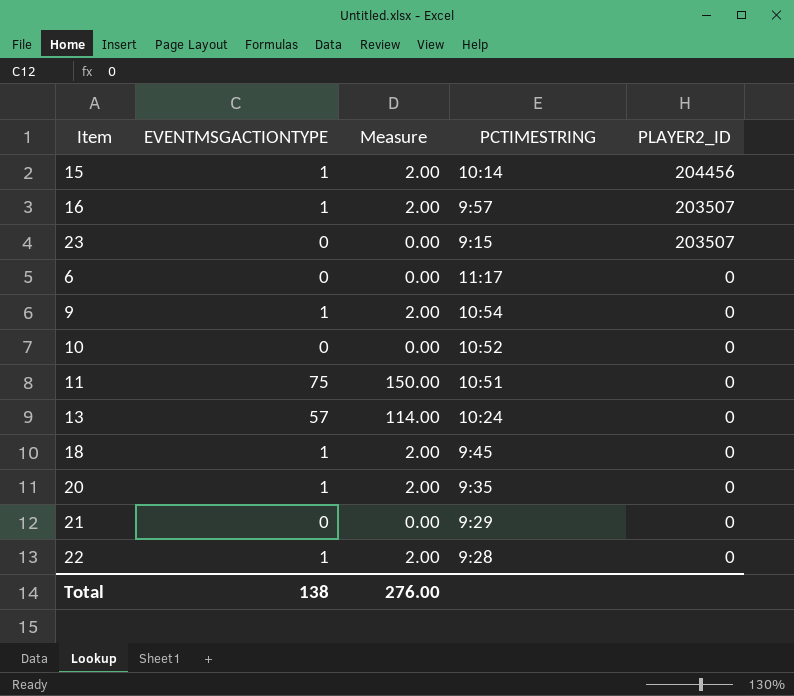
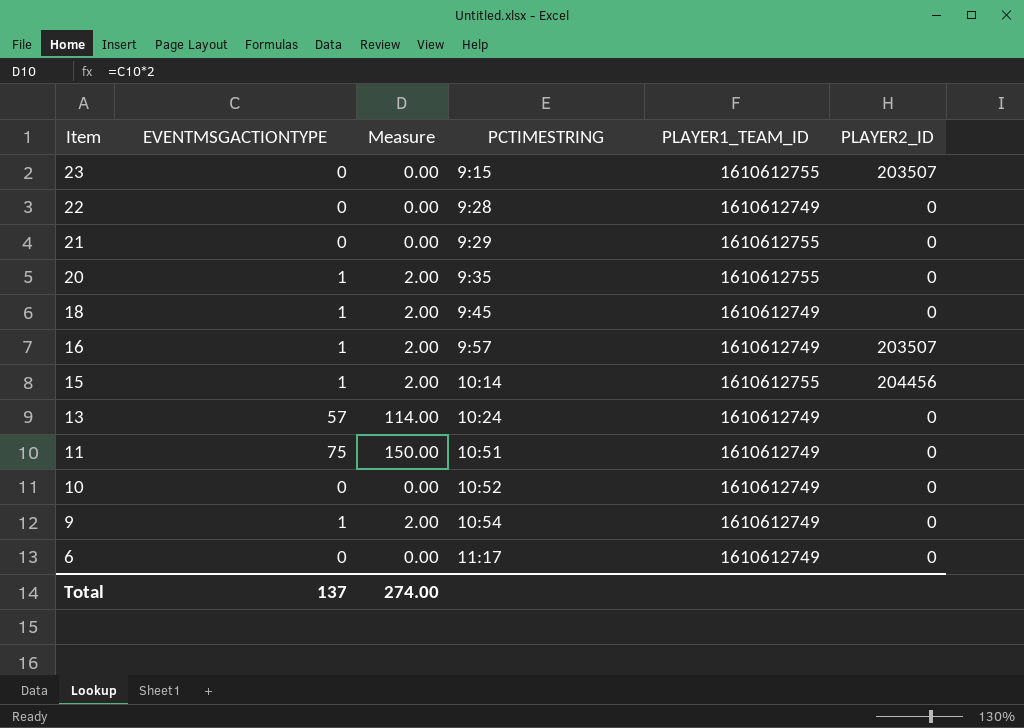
row order: PLAYER2_ID descending -> Item descending
column PLAYER1_TEAM_ID | position: none -> 5
22 | EVENTMSGACTIONTYPE: 1 -> 0
22 | Measure: 2.00 -> 0.00
Total | EVENTMSGACTIONTYPE: 138 -> 137
Total | Measure: 276.00 -> 274.00

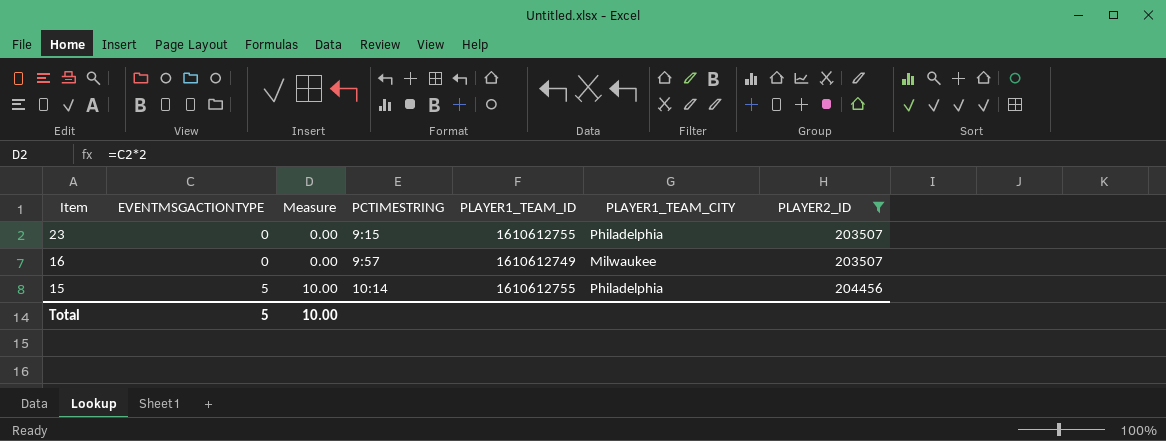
filter: none -> PLAYER2_ID != 0
column PLAYER1_TEAM_CITY | position: none -> 6
16 | EVENTMSGACTIONTYPE: 1 -> 0
16 | Measure: 2.00 -> 0.00
15 | EVENTMSGACTIONTYPE: 1 -> 5
15 | Measure: 2.00 -> 10.00
Total | EVENTMSGACTIONTYPE: 137 -> 5
Total | Measure: 274.00 -> 10.00

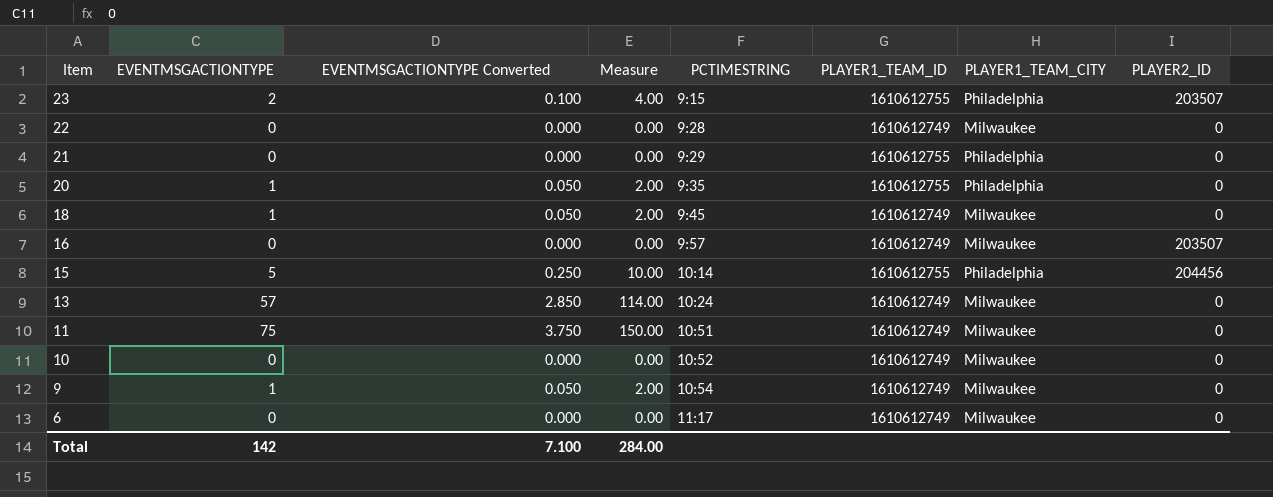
filter: PLAYER2_ID != 0 -> none
column EVENTMSGACTIONTYPE Converted | formula: none -> [EVENTMSGACTIONTYPE] * 0.05
23 | EVENTMSGACTIONTYPE: 0 -> 2
23 | Measure: 0.00 -> 4.00
Total | EVENTMSGACTIONTYPE: 5 -> 142
Total | Measure: 10.00 -> 284.00

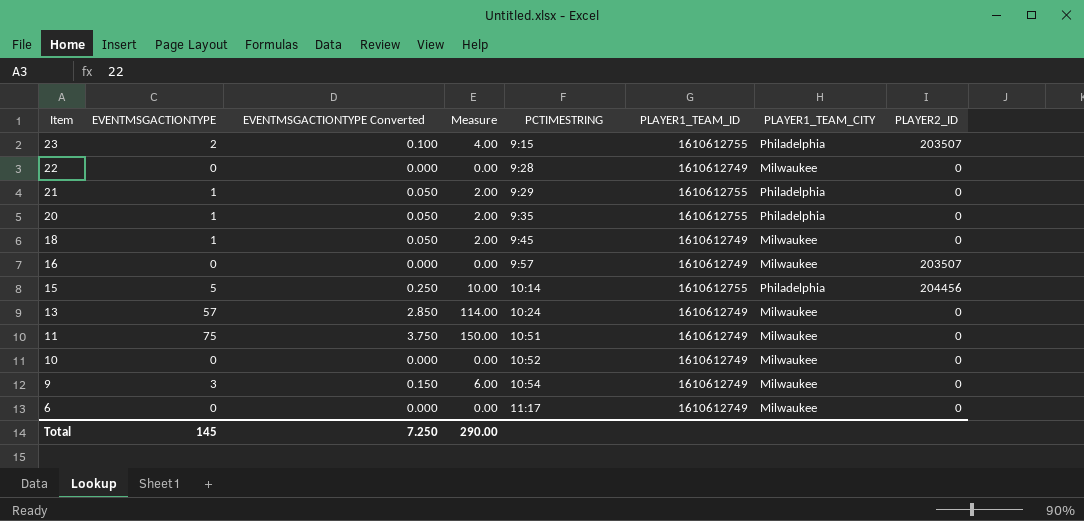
21 | EVENTMSGACTIONTYPE: 0 -> 1
21 | EVENTMSGACTIONTYPE Converted: 0.000 -> 0.050
21 | Measure: 0.00 -> 2.00
9 | EVENTMSGACTIONTYPE: 1 -> 3
9 | EVENTMSGACTIONTYPE Converted: 0.050 -> 0.150
9 | Measure: 2.00 -> 6.00
Total | EVENTMSGACTIONTYPE: 142 -> 145
Total | EVENTMSGACTIONTYPE Converted: 7.100 -> 7.250
Total | Measure: 284.00 -> 290.00

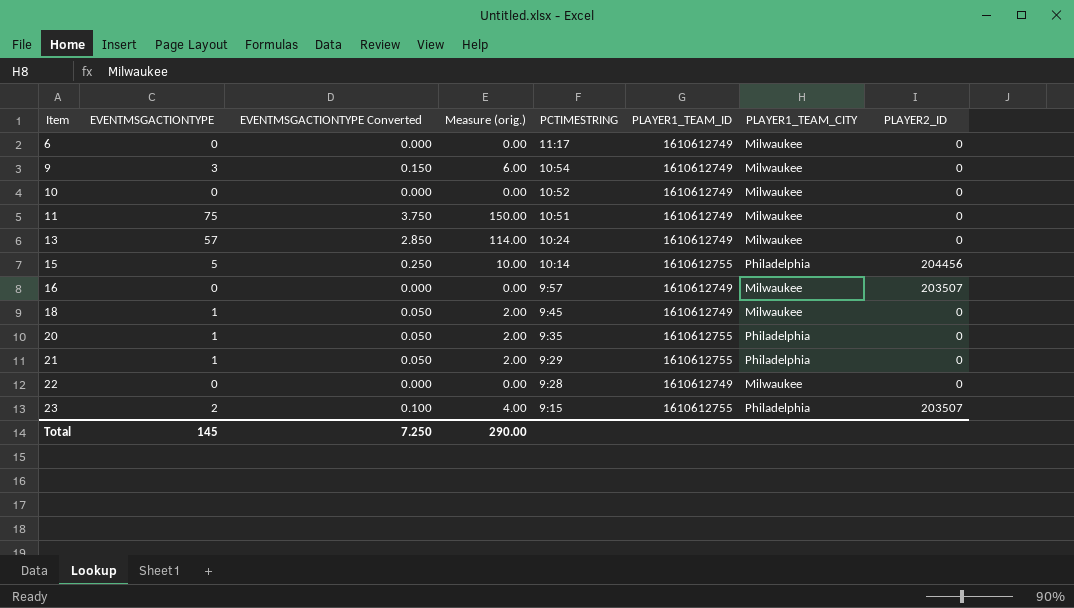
row order: Item descending -> Item ascending
column name: Measure -> Measure (orig.)

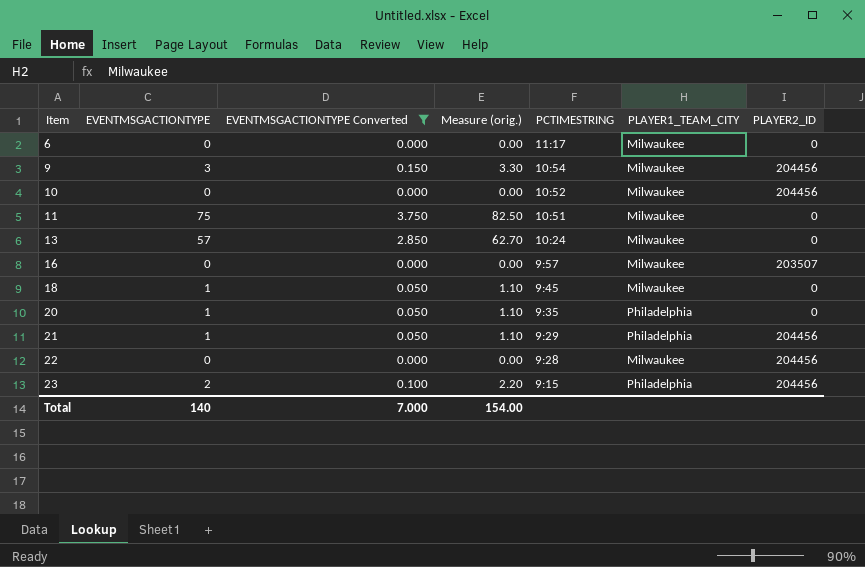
filter: none -> EVENTMSGACTIONTYPE Converted != 0.250
column PLAYER1_TEAM_ID | position: 6 -> none
column Measure (orig.) | formula: [EVENTMSGACTIONTYPE] * 2 -> [EVENTMSGACTIONTYPE] * 1.1
9 | PLAYER2_ID: 0 -> 204456
10 | PLAYER2_ID: 0 -> 204456
21 | PLAYER2_ID: 0 -> 204456
22 | PLAYER2_ID: 0 -> 204456
23 | PLAYER2_ID: 203507 -> 204456
Total | EVENTMSGACTIONTYPE: 145 -> 140
Total | EVENTMSGACTIONTYPE Converted: 7.250 -> 7.000
Total | Measure (orig.): 290.00 -> 154.00

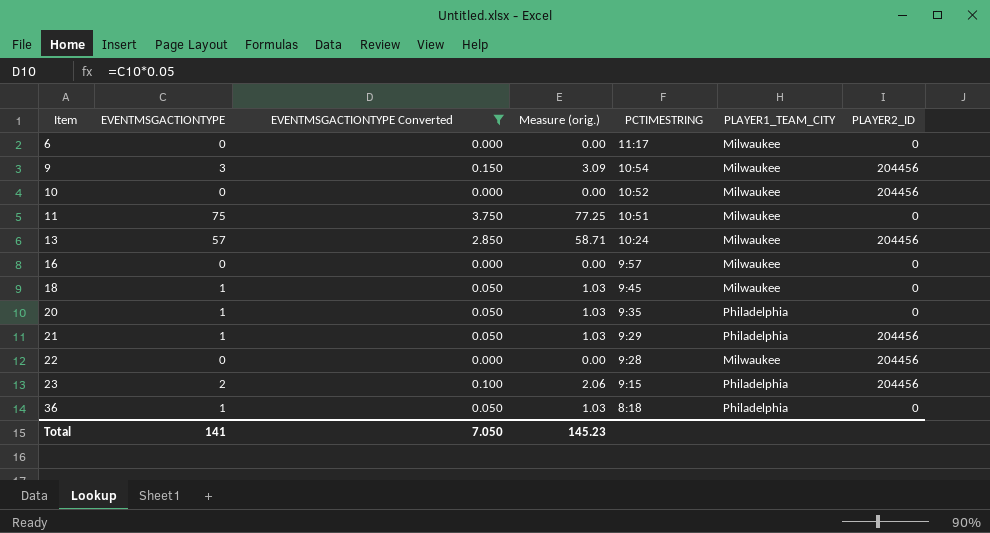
column Measure (orig.) | formula: [EVENTMSGACTIONTYPE] * 1.1 -> [EVENTMSGACTIONTYPE] * 1.03
13 | PLAYER2_ID: 0 -> 204456
16 | PLAYER2_ID: 203507 -> 0
row 36: none -> 1 | 0.050 | 1.03 | 8:18 | Philadelphia | 0
Total | EVENTMSGACTIONTYPE: 140 -> 141
Total | EVENTMSGACTIONTYPE Converted: 7.000 -> 7.050
Total | Measure (orig.): 154.00 -> 145.23

